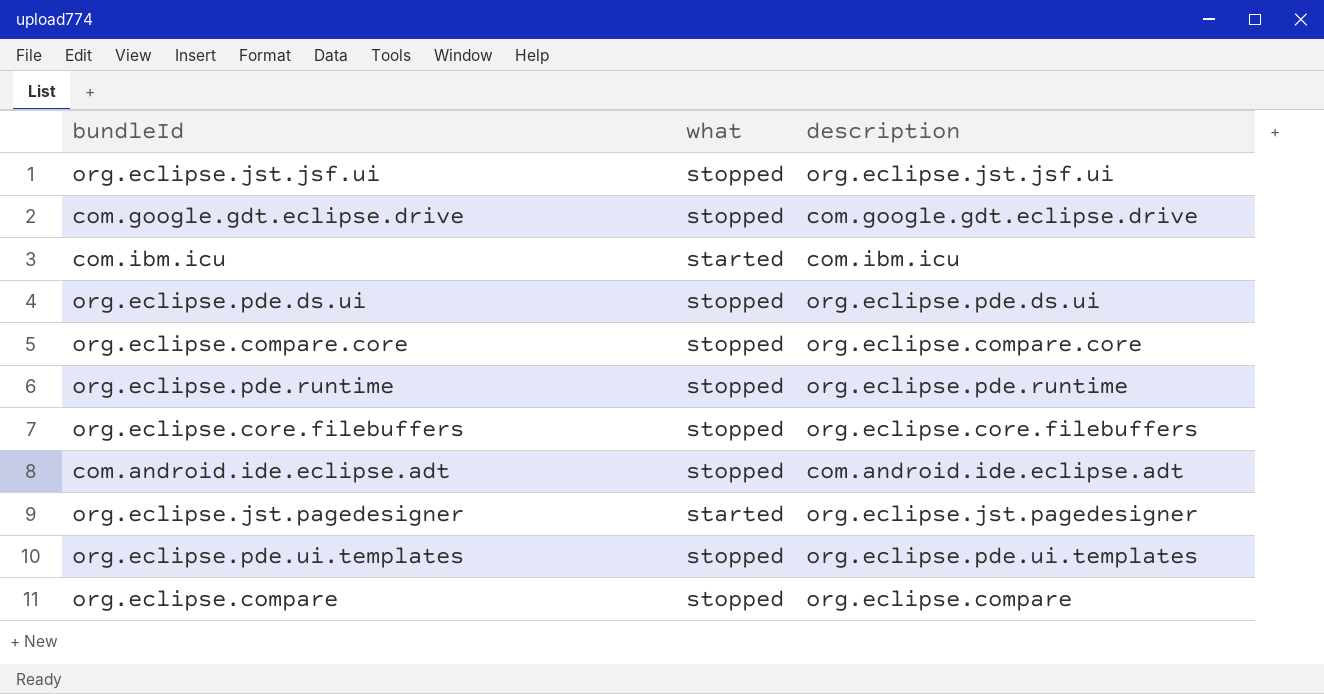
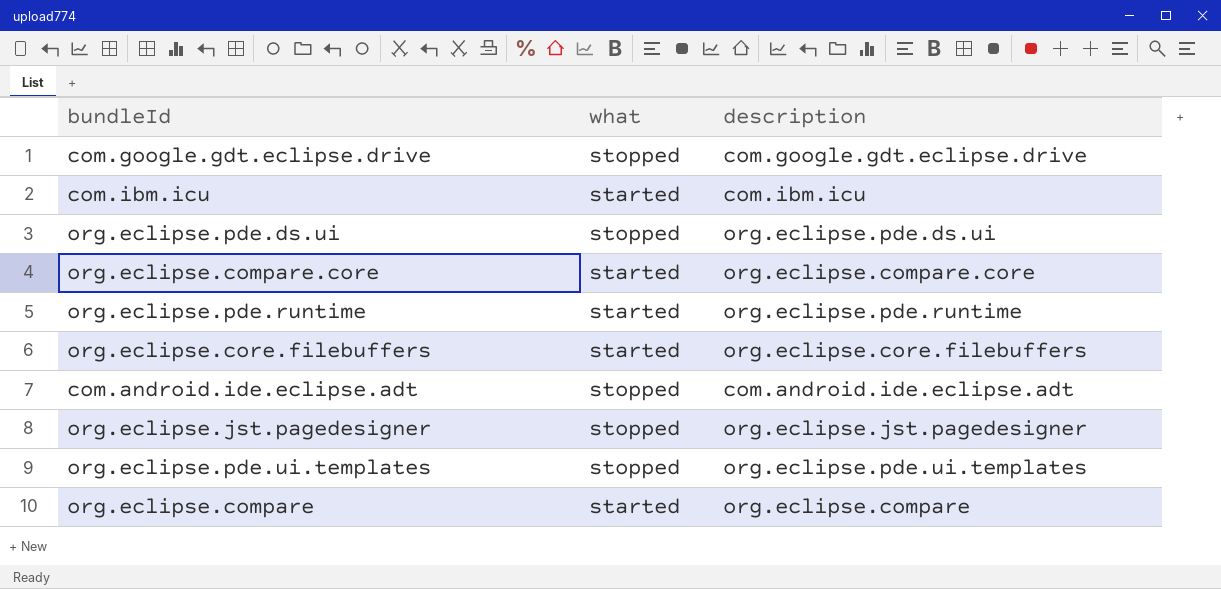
row org.eclipse.jst.jsf.ui: stopped | org.eclipse.jst.jsf.ui -> none
org.eclipse.compare.core | what: stopped -> started
org.eclipse.pde.runtime | what: stopped -> started
org.eclipse.core.filebuffers | what: stopped -> started
org.eclipse.jst.pagedesigner | what: started -> stopped
org.eclipse.compare | what: stopped -> started

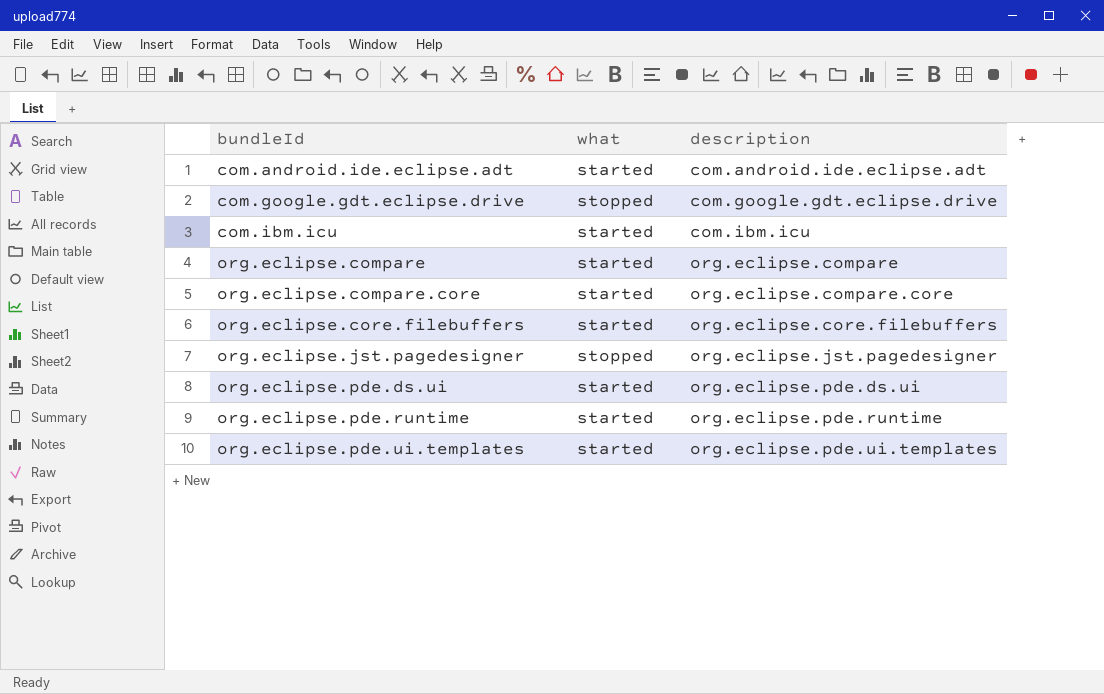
row order: none -> bundleId ascending
com.android.ide.eclipse.adt | what: stopped -> started
org.eclipse.pde.ds.ui | what: stopped -> started
org.eclipse.pde.ui.templates | what: stopped -> started

